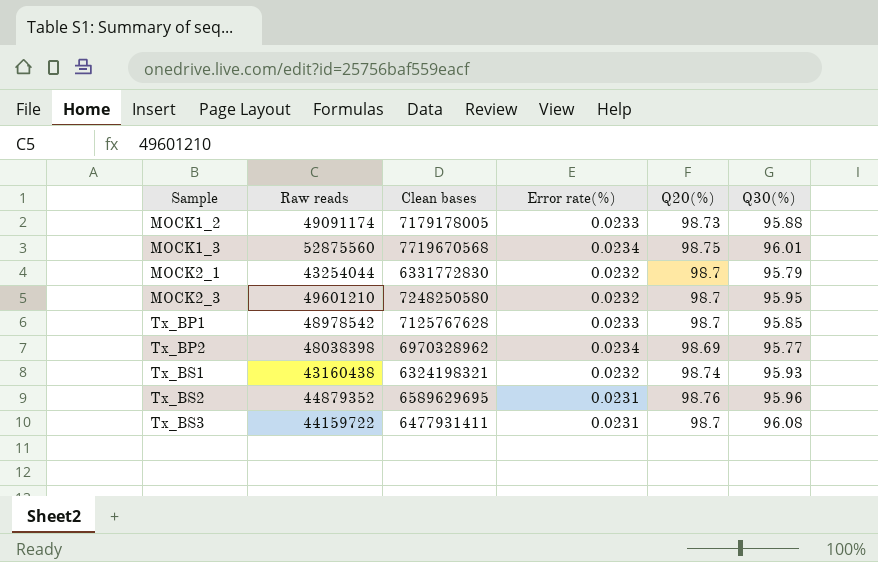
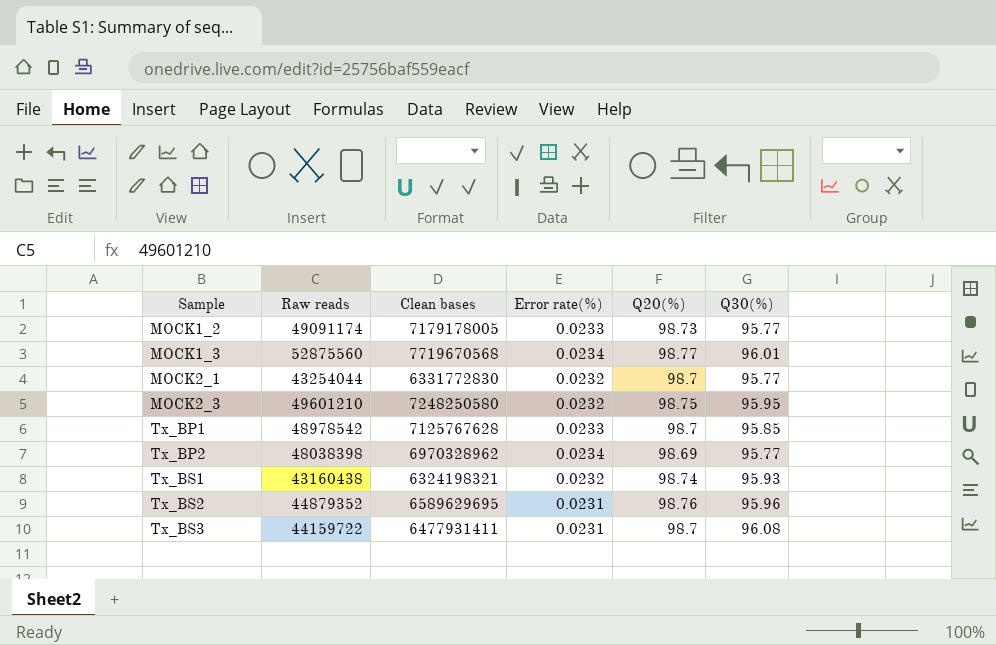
MOCK1_2 | Q30(%): 95.88 -> 95.77
MOCK1_3 | Q20(%): 98.75 -> 98.77
MOCK2_1 | Q30(%): 95.79 -> 95.77
MOCK2_3 | Q20(%): 98.7 -> 98.75

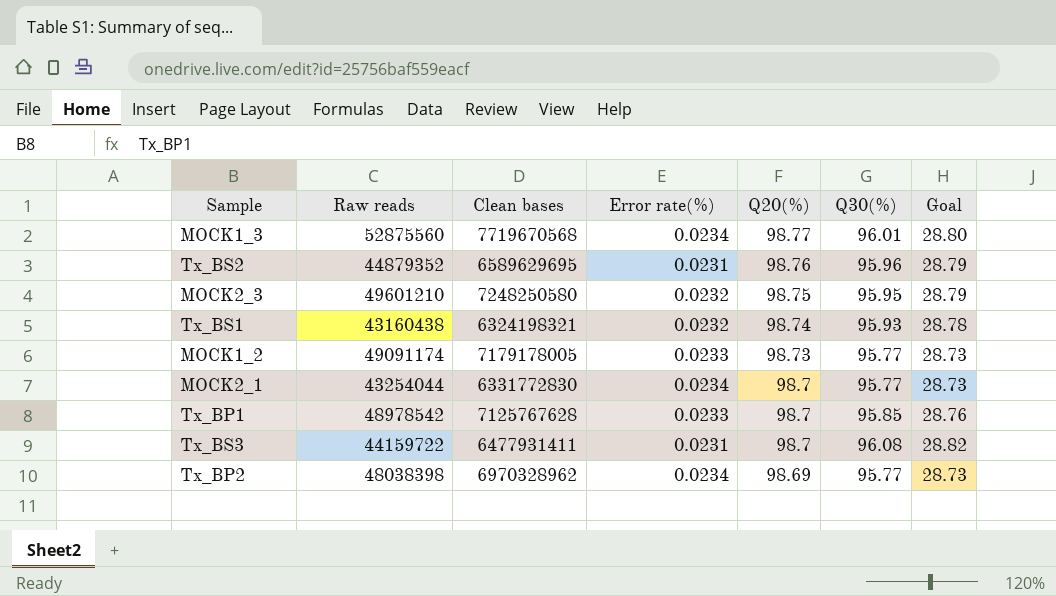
row order: Sample ascending -> Q20(%) descending
column Goal | formula: none -> [Q30(%)] * 0.3
MOCK2_1 | Error rate(%): 0.0232 -> 0.0234

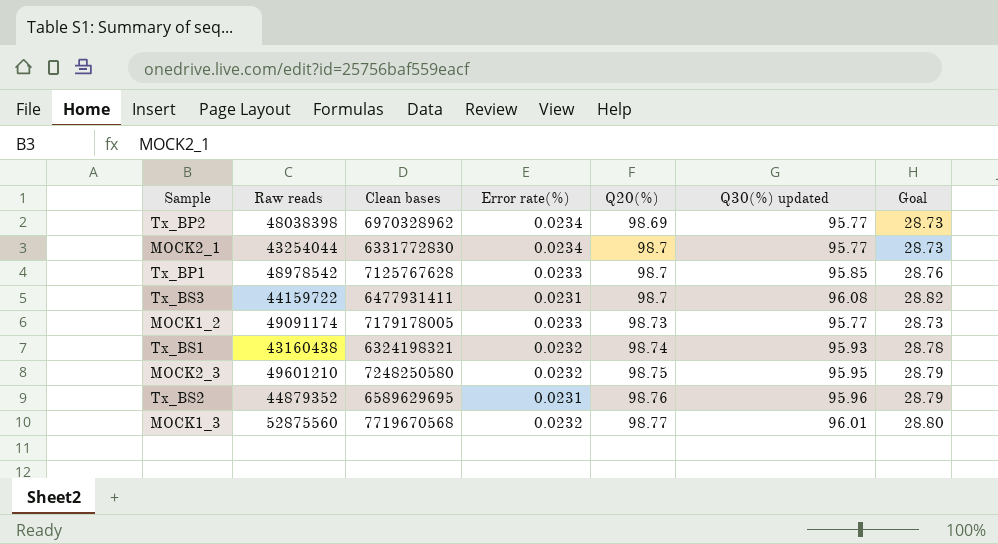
row order: Q20(%) descending -> Q20(%) ascending
column name: Q30(%) -> Q30(%) updated
MOCK1_3 | Error rate(%): 0.0234 -> 0.0232

